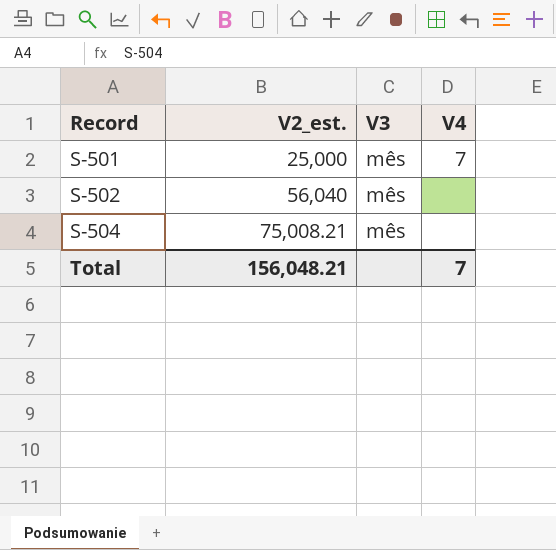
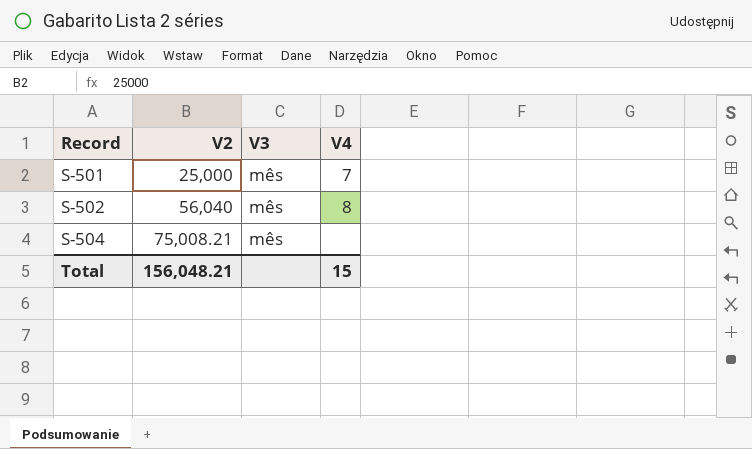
column name: V2_est. -> V2
S-502 | V4: none -> 8
Total | V4: 7 -> 15

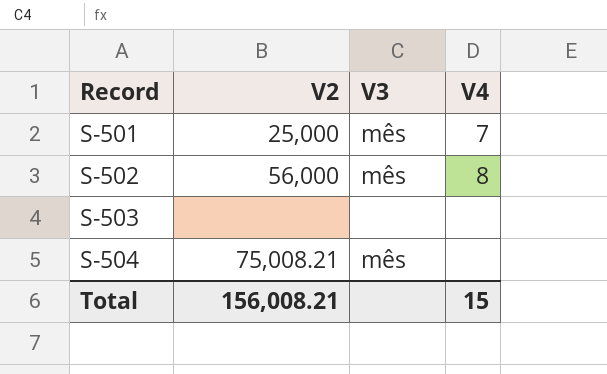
S-502 | V2: 56,040 -> 56,000
row S-503: none -> none | none | none
Total | V2: 156,048.21 -> 156,008.21

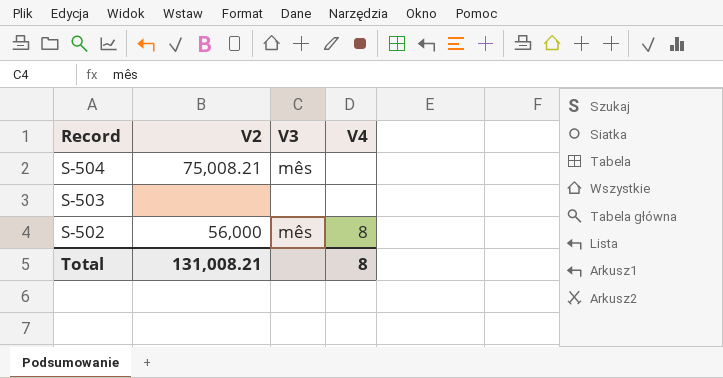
row order: Record ascending -> Record descending
row S-501: 25,000 | mês | 7 -> none
Total | V2: 156,008.21 -> 131,008.21
Total | V4: 15 -> 8

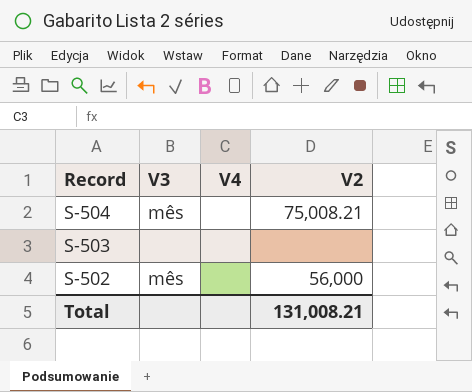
column V2 | position: 2 -> 4
S-502 | V4: 8 -> none
Total | V4: 8 -> none

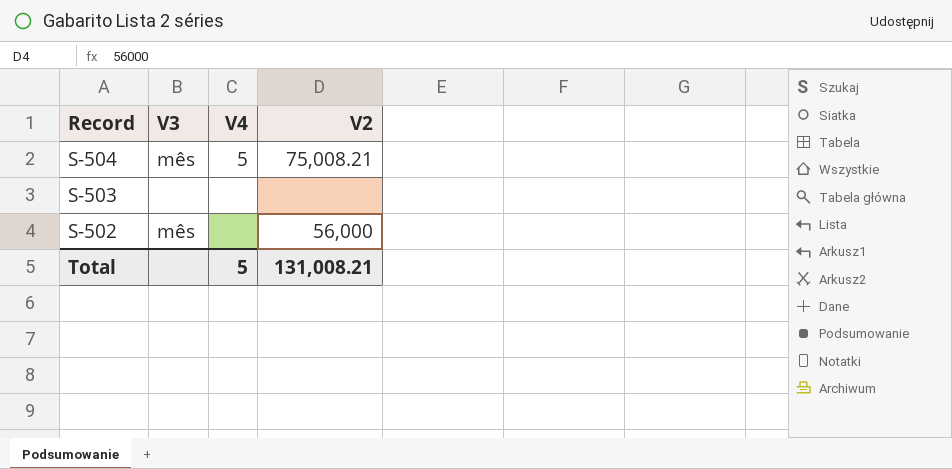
S-504 | V4: none -> 5
Total | V4: none -> 5

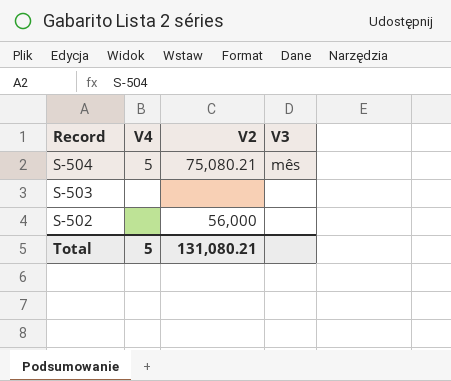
column V3 | position: 2 -> 4
S-504 | V2: 75,008.21 -> 75,080.21
S-502 | V3: mês -> none
Total | V2: 131,008.21 -> 131,080.21

